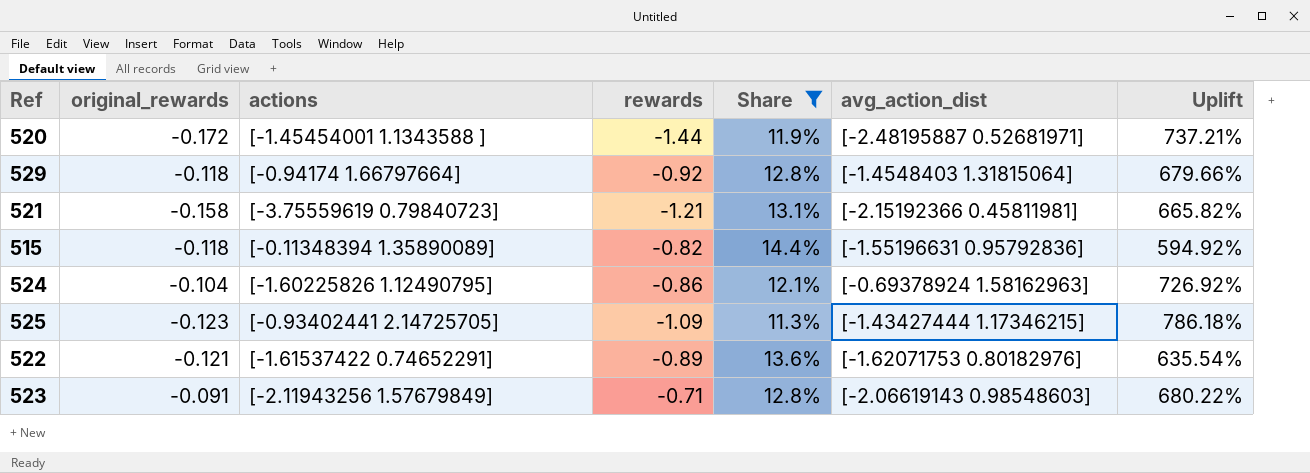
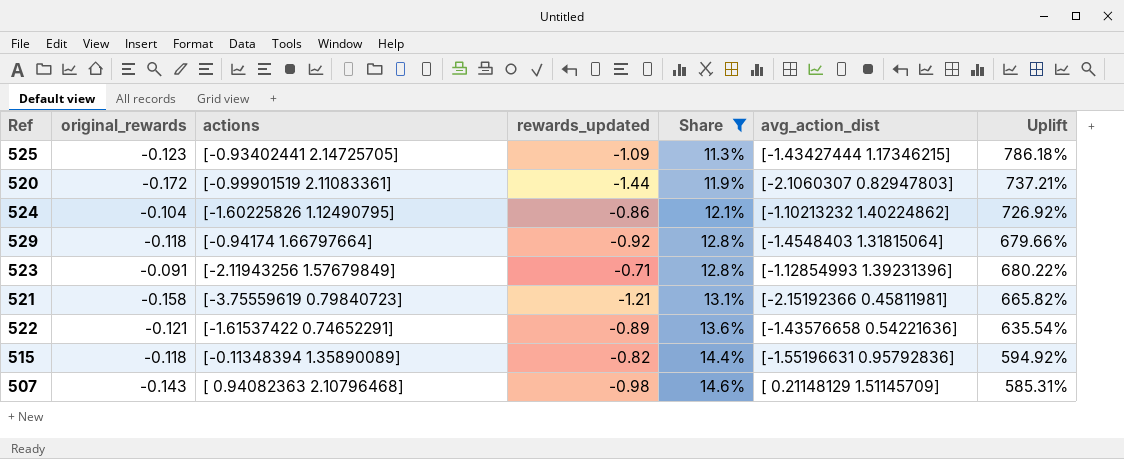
row order: none -> Share ascending
column name: rewards -> rewards_updated
520 | actions: [-1.45454001 1.1343588 ] -> [-0.99901519 2.11083361]
520 | avg_action_dist: [-2.48195887 0.52681971] -> [-2.1060307 0.82947803]
524 | avg_action_dist: [-0.69378924 1.58162963] -> [-1.10213232 1.40224862]
523 | avg_action_dist: [-2.06619143 0.98548603] -> [-1.12854993 1.39231396]
522 | avg_action_dist: [-1.62071753 0.80182976] -> [-1.43576658 0.54221636]
row 507: none -> -0.143 | [ 0.94082363 2.10796468] | -0.98 | 14.6% | [ 0.21148129 1.51145709] | 585.31%

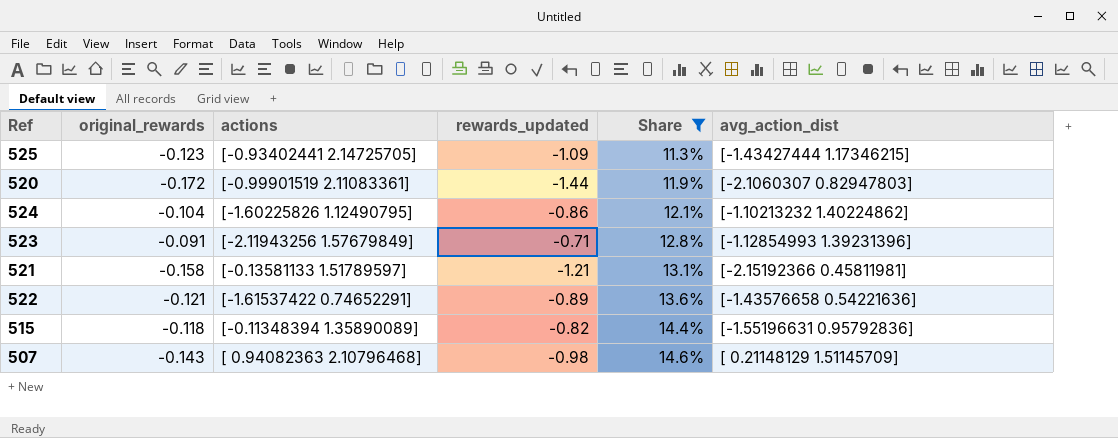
column Uplift | formula: ([rewards_updated] - [original_rewards]) / [original_rewards] -> none
row 529: -0.118 | [-0.94174 1.66797664] | -0.92 | 12.8% | [-1.4548403 1.31815064] | 679.66% -> none
521 | actions: [-3.75559619 0.79840723] -> [-0.13581133 1.51789597]

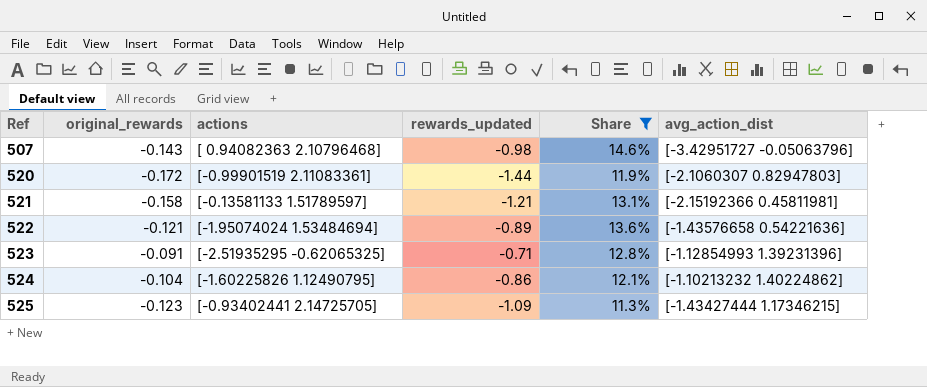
row order: Share ascending -> Ref ascending
row 515: -0.118 | [-0.11348394 1.35890089] | -0.82 | 14.4% | [-1.55196631 0.95792836] -> none
507 | avg_action_dist: [ 0.21148129 1.51145709] -> [-3.42951727 -0.05063796]
522 | actions: [-1.61537422 0.74652291] -> [-1.95074024 1.53484694]
523 | actions: [-2.11943256 1.57679849] -> [-2.51935295 -0.62065325]

